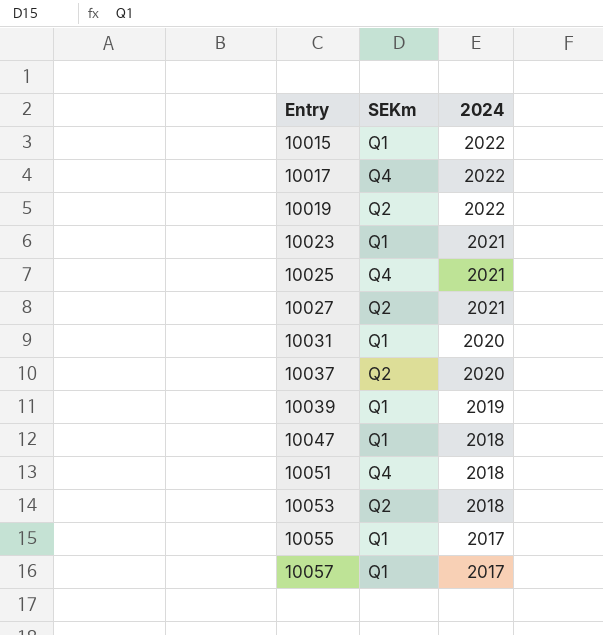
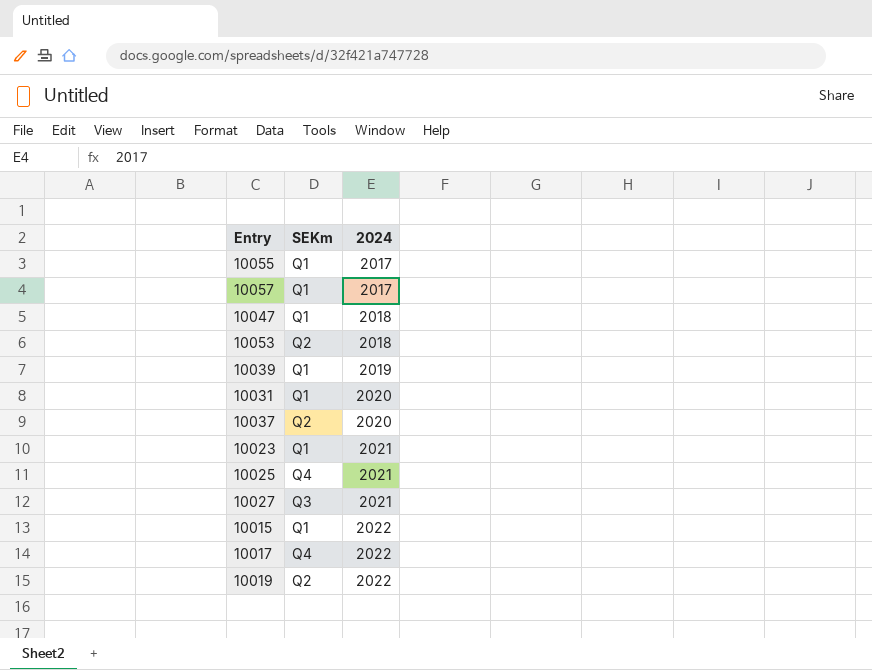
row order: Entry ascending -> 2024 ascending
row 10051: Q4 | 2018 -> none
10027 | SEKm: Q2 -> Q3

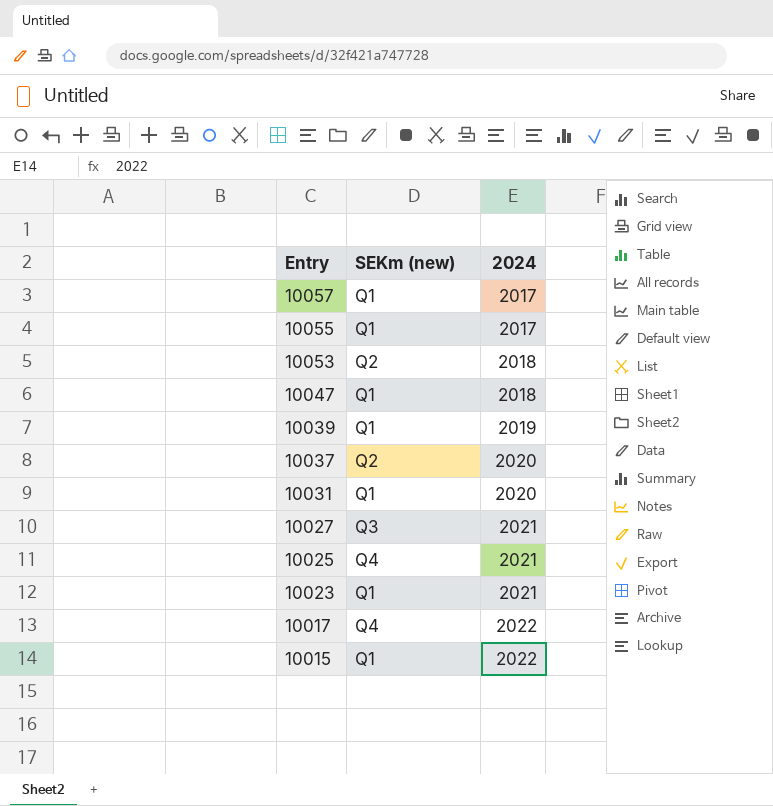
row order: 2024 ascending -> Entry descending
column name: SEKm -> SEKm (new)
row 10019: Q2 | 2022 -> none

